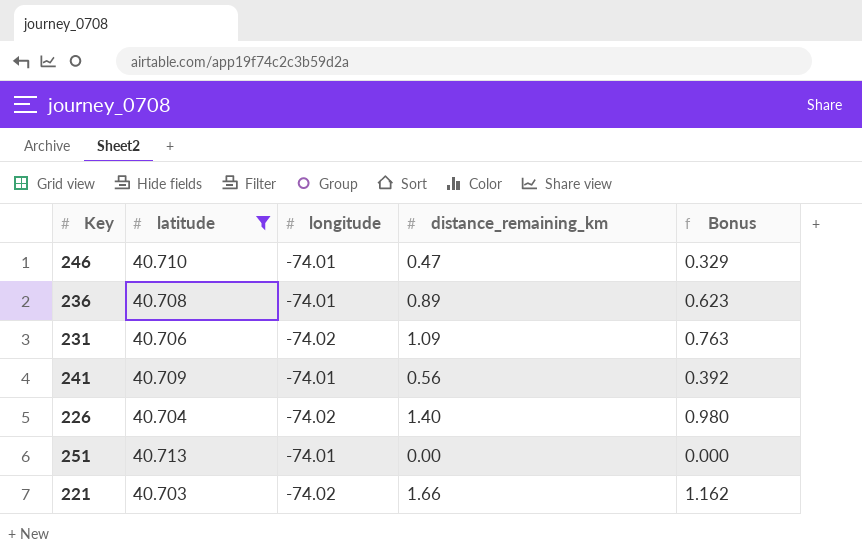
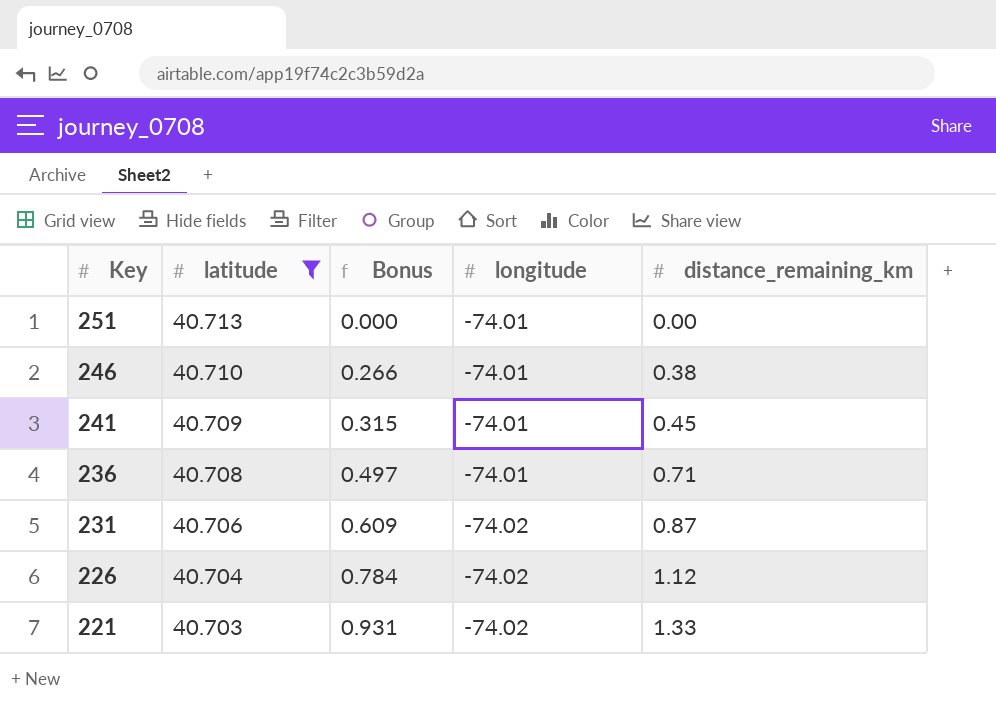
row order: none -> Key descending
column Bonus | position: 5 -> 3
246 | Bonus: 0.329 -> 0.266
246 | distance_remaining_km: 0.47 -> 0.38
241 | Bonus: 0.392 -> 0.315
241 | distance_remaining_km: 0.56 -> 0.45
236 | Bonus: 0.623 -> 0.497
236 | distance_remaining_km: 0.89 -> 0.71
231 | Bonus: 0.763 -> 0.609
231 | distance_remaining_km: 1.09 -> 0.87
226 | Bonus: 0.980 -> 0.784
226 | distance_remaining_km: 1.40 -> 1.12
221 | Bonus: 1.162 -> 0.931
221 | distance_remaining_km: 1.66 -> 1.33

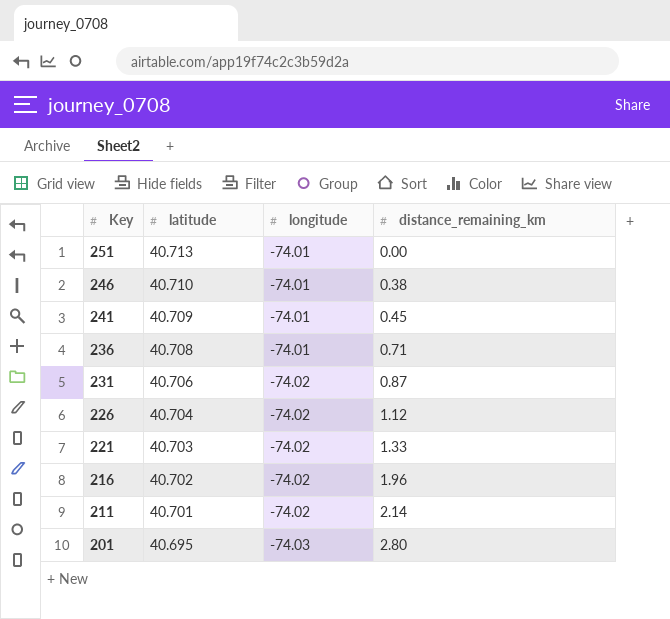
filter: latitude >= 40.703 -> none
column Bonus | formula: [distance_remaining_km] * 0.7 -> none

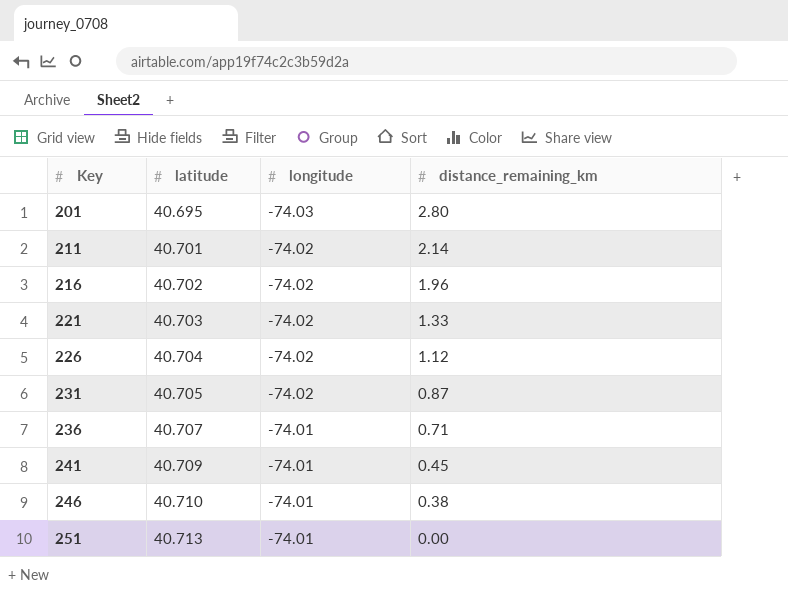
row order: Key descending -> Key ascending
231 | latitude: 40.706 -> 40.705
236 | latitude: 40.708 -> 40.707

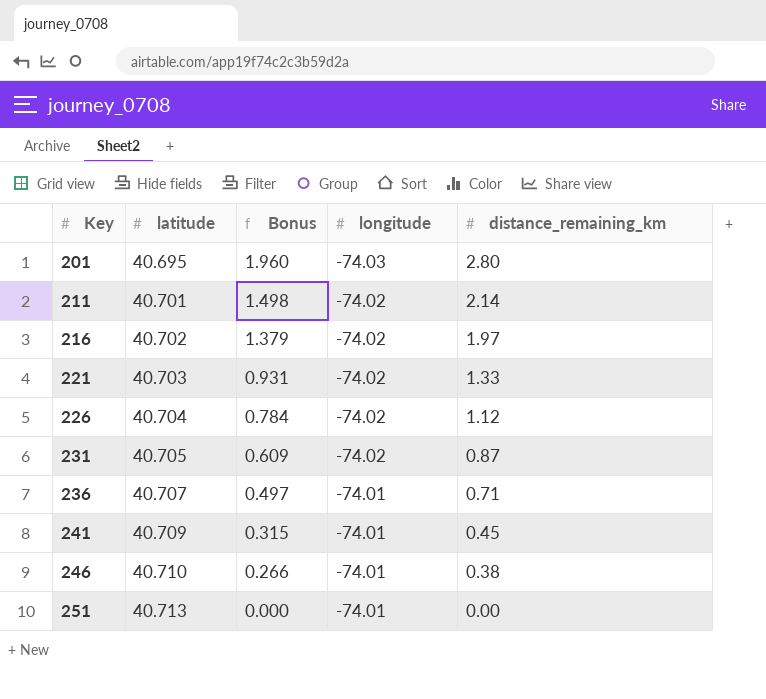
column Bonus | formula: none -> [distance_remaining_km] * 0.7
216 | distance_remaining_km: 1.96 -> 1.97

